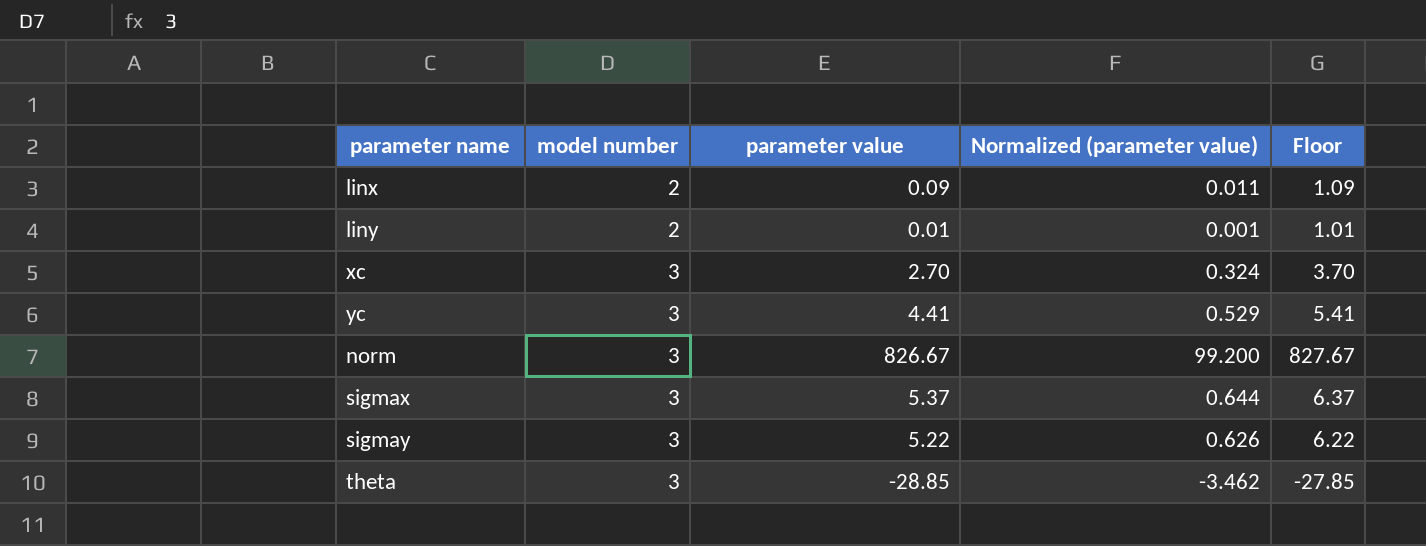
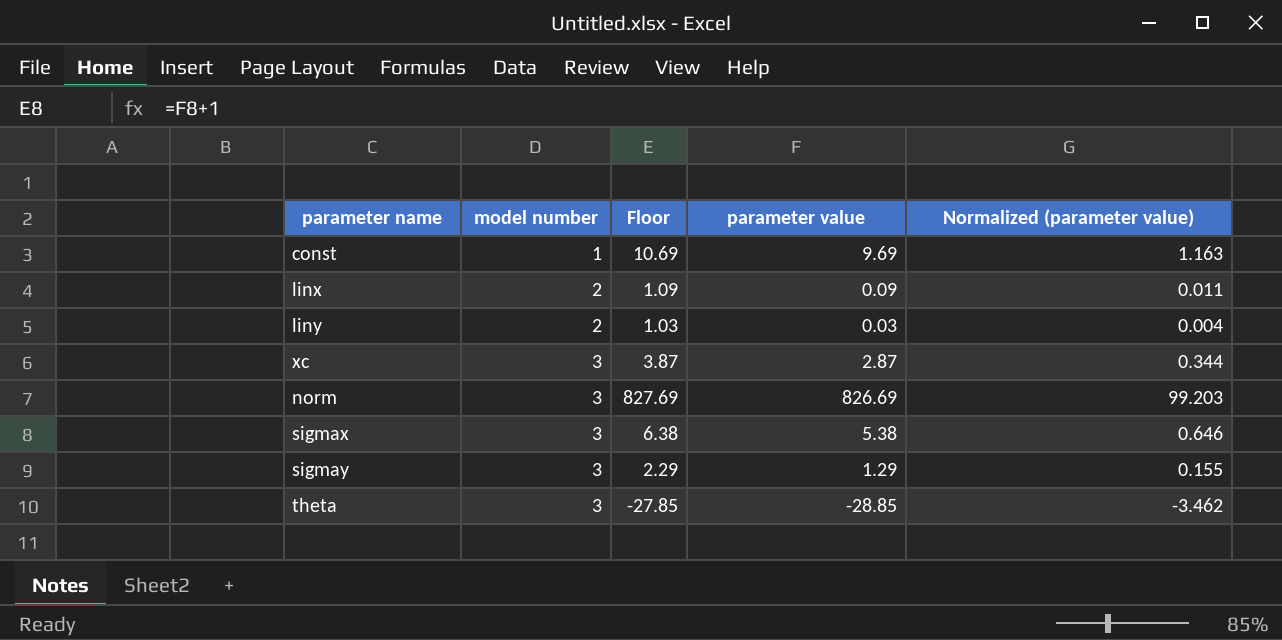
column Floor | position: 5 -> 3
row yc: 3 | 4.41 | 0.529 | 5.41 -> none
row const: none -> 1 | 10.69 | 9.69 | 1.163
liny | Floor: 1.01 -> 1.03
liny | parameter value: 0.01 -> 0.03
liny | Normalized (parameter value): 0.001 -> 0.004
xc | Floor: 3.70 -> 3.87
xc | parameter value: 2.70 -> 2.87
xc | Normalized (parameter value): 0.324 -> 0.344
norm | Floor: 827.67 -> 827.69
norm | parameter value: 826.67 -> 826.69
norm | Normalized (parameter value): 99.200 -> 99.203
sigmax | Floor: 6.37 -> 6.38
sigmax | parameter value: 5.37 -> 5.38
sigmax | Normalized (parameter value): 0.644 -> 0.646
sigmay | Floor: 6.22 -> 2.29
sigmay | parameter value: 5.22 -> 1.29
sigmay | Normalized (parameter value): 0.626 -> 0.155

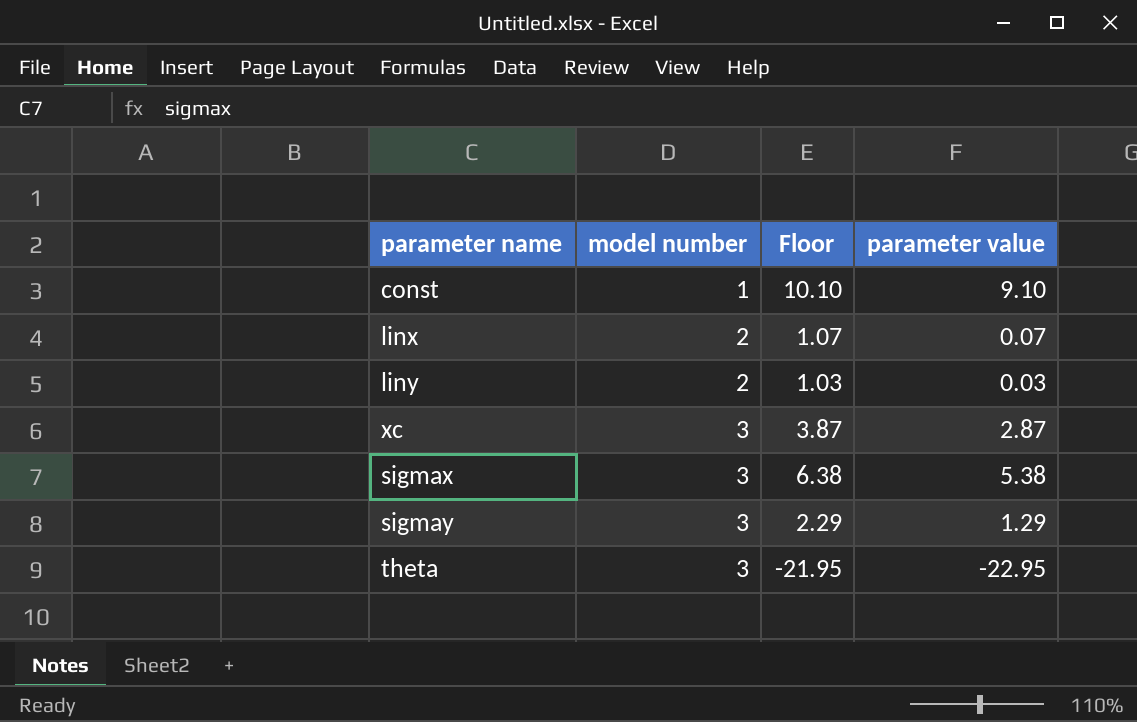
column Normalized (parameter value) | formula: [parameter value] * 0.12 -> none
row norm: 3 | 827.69 | 826.69 | 99.203 -> none
const | Floor: 10.69 -> 10.10
const | parameter value: 9.69 -> 9.10
linx | Floor: 1.09 -> 1.07
linx | parameter value: 0.09 -> 0.07
theta | Floor: -27.85 -> -21.95
theta | parameter value: -28.85 -> -22.95

